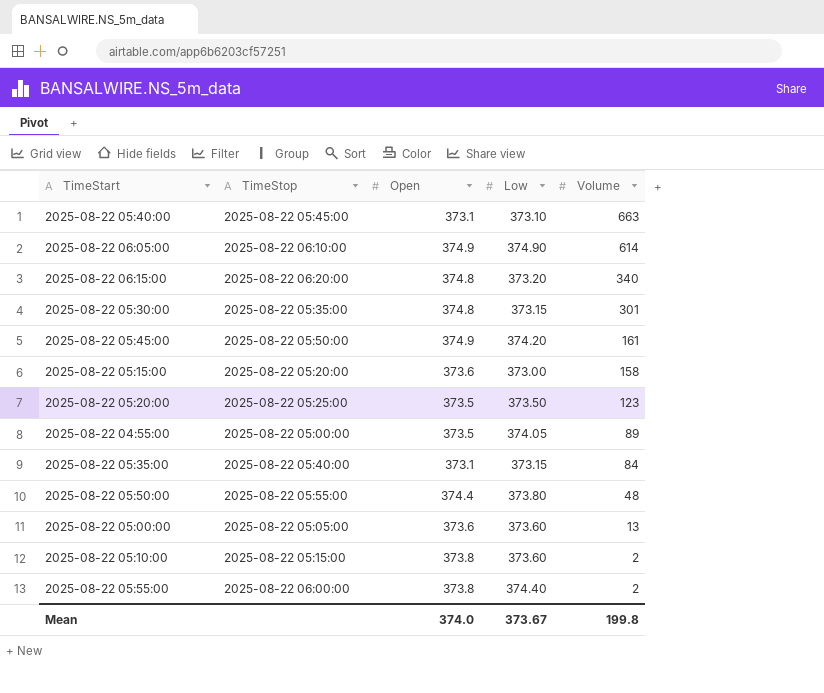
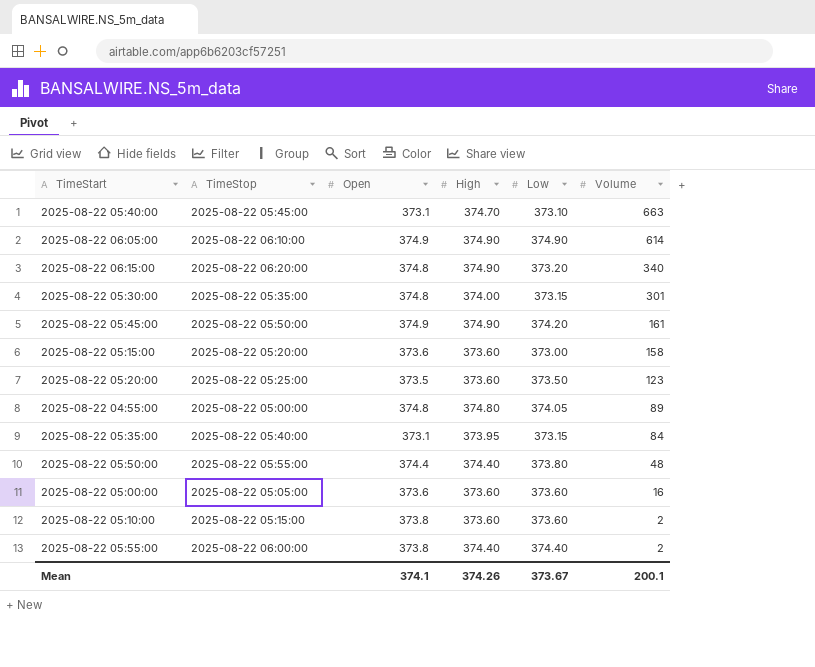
column High | position: none -> 4
2025-08-22 04:55:00 | Open: 373.5 -> 374.8
2025-08-22 05:00:00 | Volume: 13 -> 16
Mean | Open: 374.0 -> 374.1
Mean | Volume: 199.8 -> 200.1

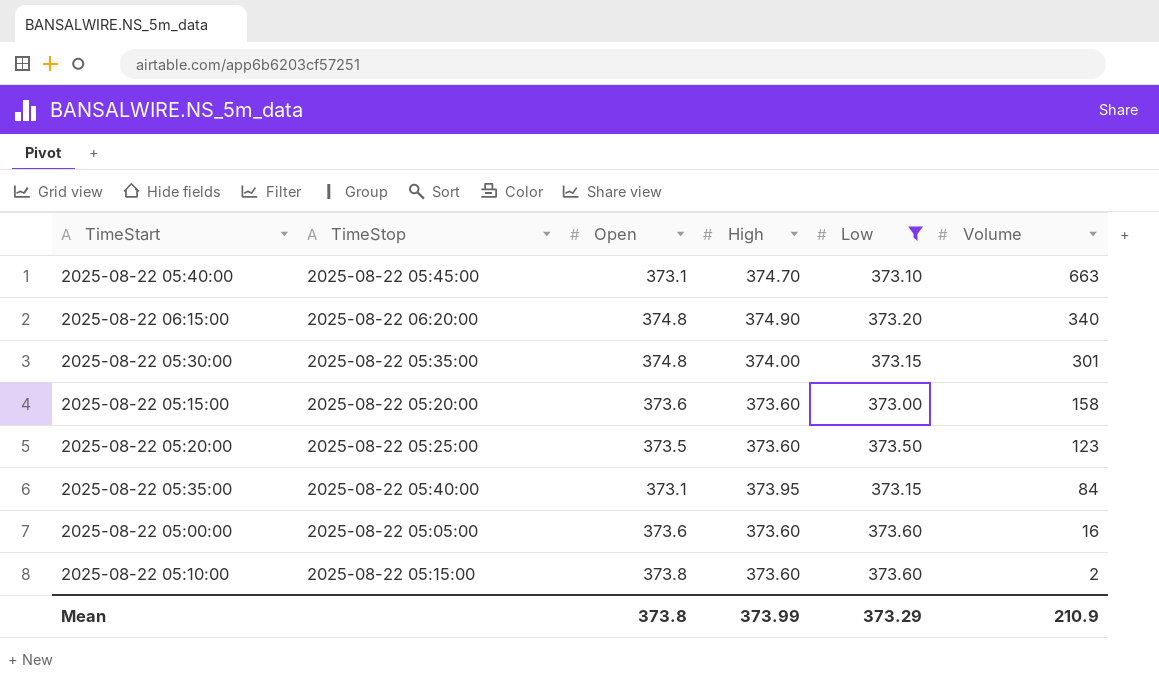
filter: none -> Low <= 373.60
Mean | Open: 374.1 -> 373.8
Mean | High: 374.26 -> 373.99
Mean | Low: 373.67 -> 373.29
Mean | Volume: 200.1 -> 210.9

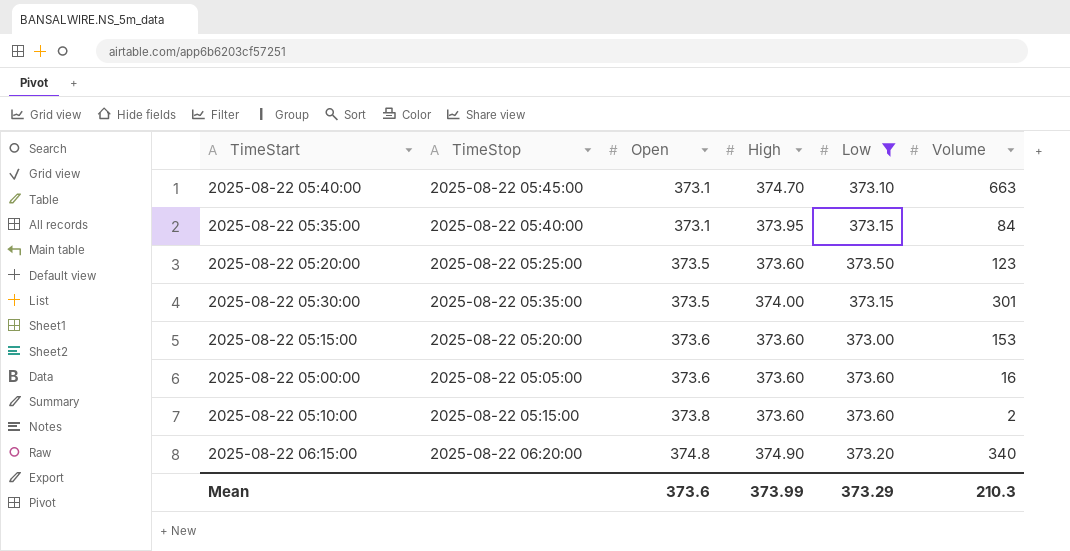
row order: Volume descending -> Open ascending
2025-08-22 05:30:00 | Open: 374.8 -> 373.5
2025-08-22 05:15:00 | Volume: 158 -> 153
Mean | Open: 373.8 -> 373.6
Mean | Volume: 210.9 -> 210.3

